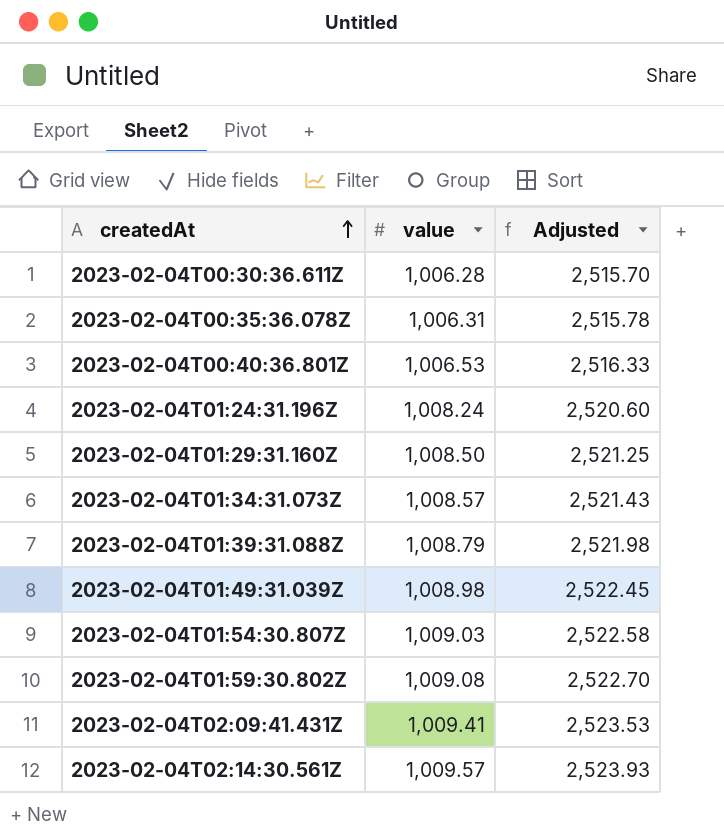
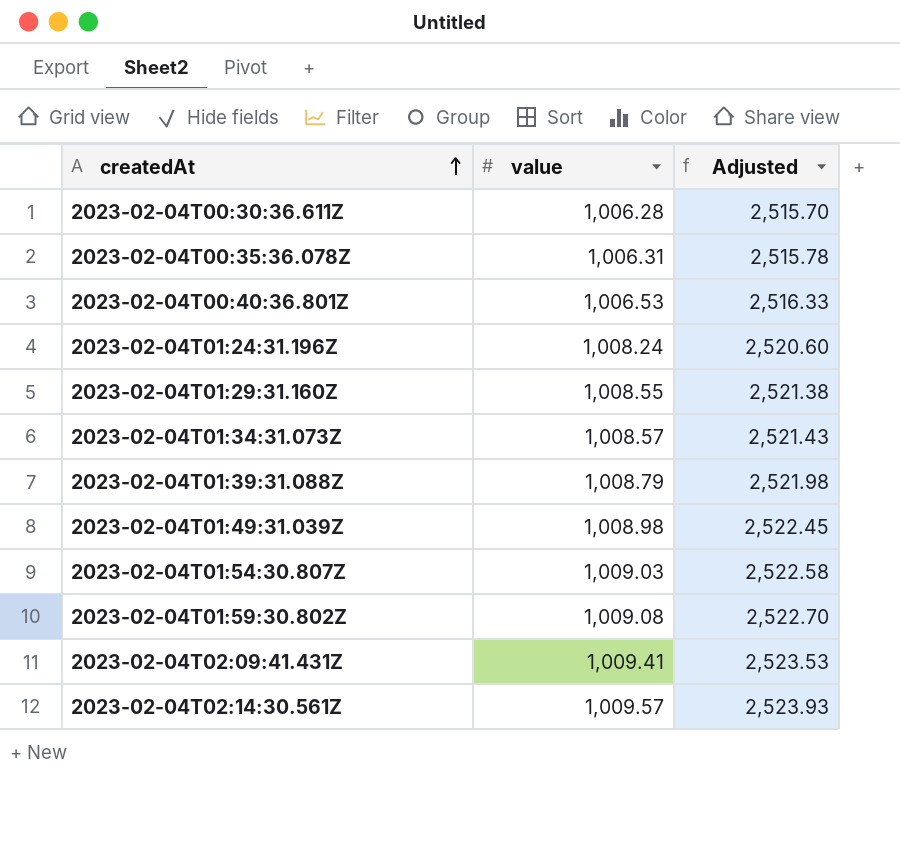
2023-02-04T01:29:31.160Z | value: 1,008.50 -> 1,008.55
2023-02-04T01:29:31.160Z | Adjusted: 2,521.25 -> 2,521.38

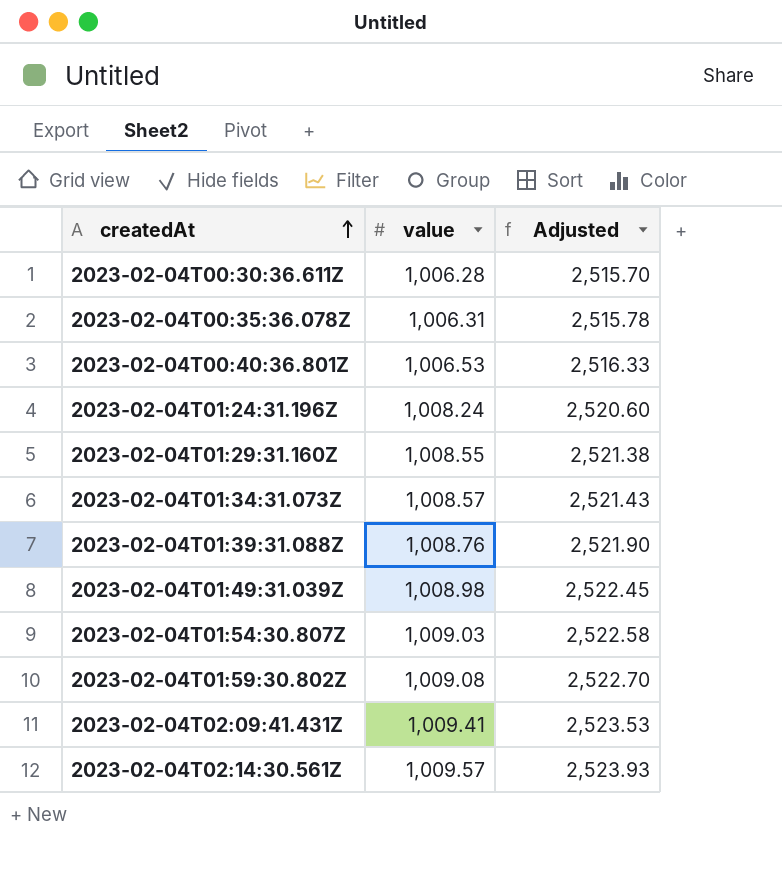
2023-02-04T01:39:31.088Z | value: 1,008.79 -> 1,008.76
2023-02-04T01:39:31.088Z | Adjusted: 2,521.98 -> 2,521.90

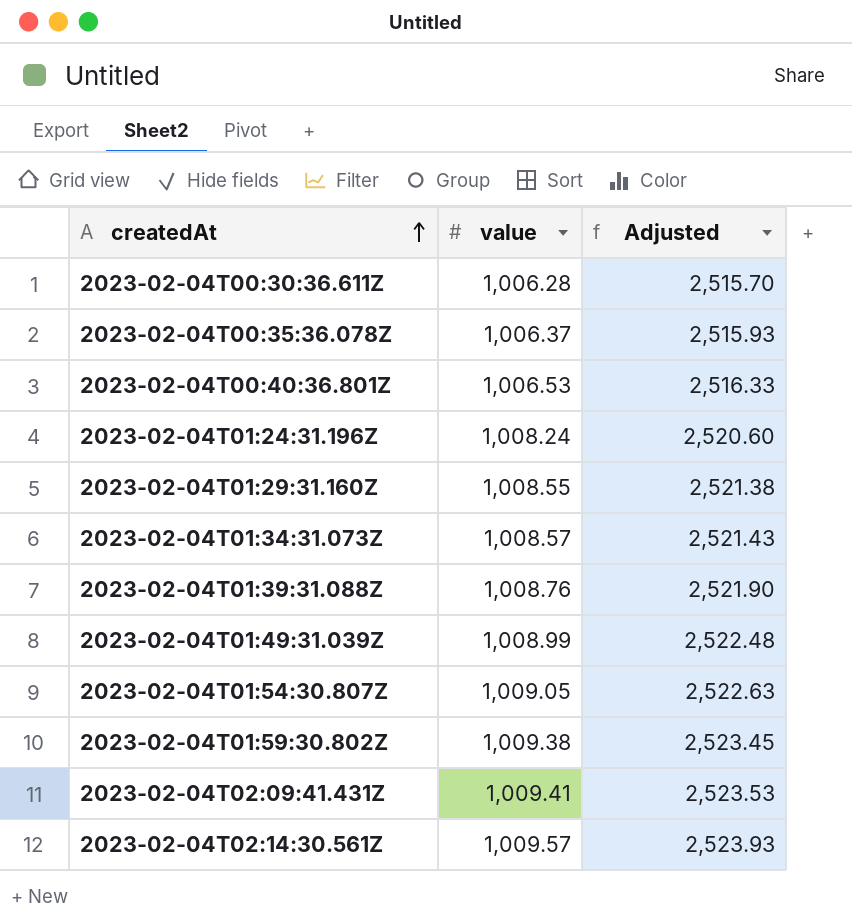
2023-02-04T00:35:36.078Z | value: 1,006.31 -> 1,006.37
2023-02-04T00:35:36.078Z | Adjusted: 2,515.78 -> 2,515.93
2023-02-04T01:49:31.039Z | value: 1,008.98 -> 1,008.99
2023-02-04T01:49:31.039Z | Adjusted: 2,522.45 -> 2,522.48
2023-02-04T01:54:30.807Z | value: 1,009.03 -> 1,009.05
2023-02-04T01:54:30.807Z | Adjusted: 2,522.58 -> 2,522.63
2023-02-04T01:59:30.802Z | value: 1,009.08 -> 1,009.38
2023-02-04T01:59:30.802Z | Adjusted: 2,522.70 -> 2,523.45

